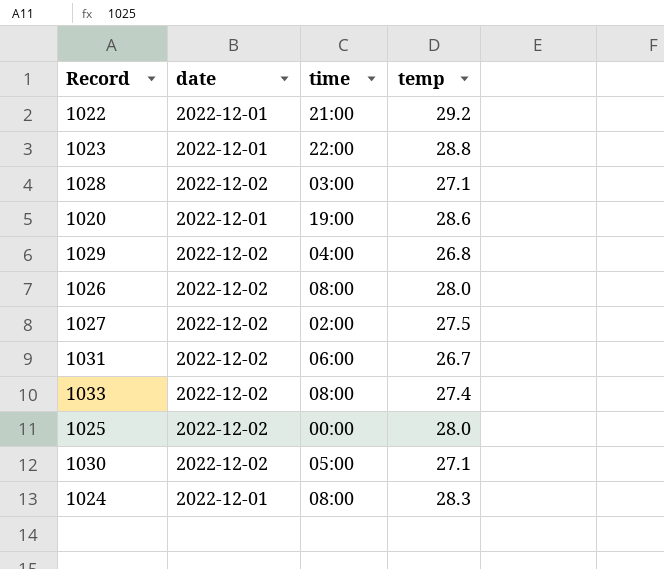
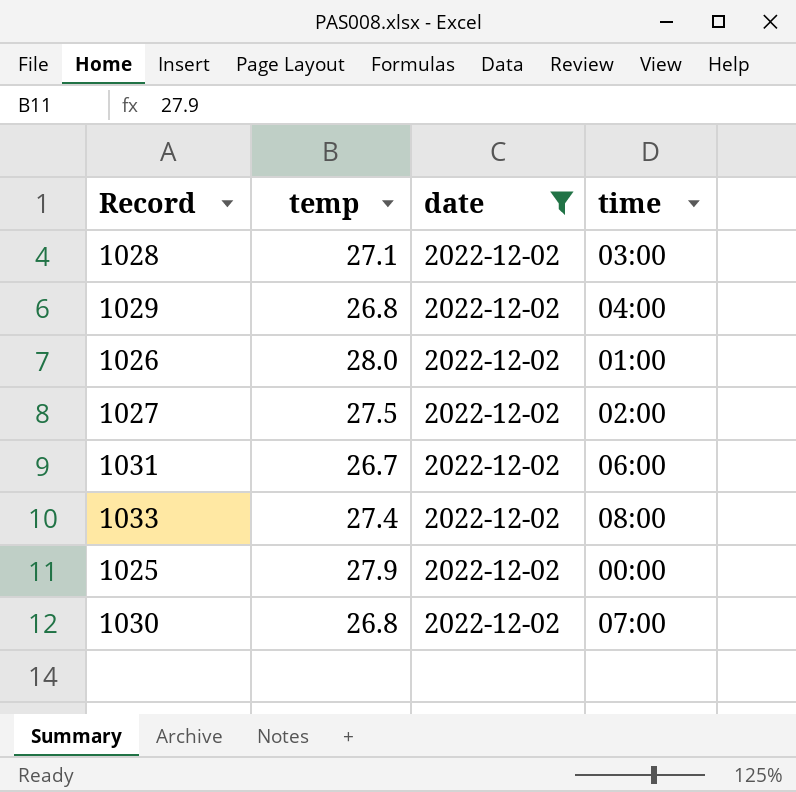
filter: none -> date = 2022-12-02
column temp | position: 4 -> 2
1026 | time: 08:00 -> 01:00
1025 | temp: 28.0 -> 27.9
1030 | temp: 27.1 -> 26.8
1030 | time: 05:00 -> 07:00

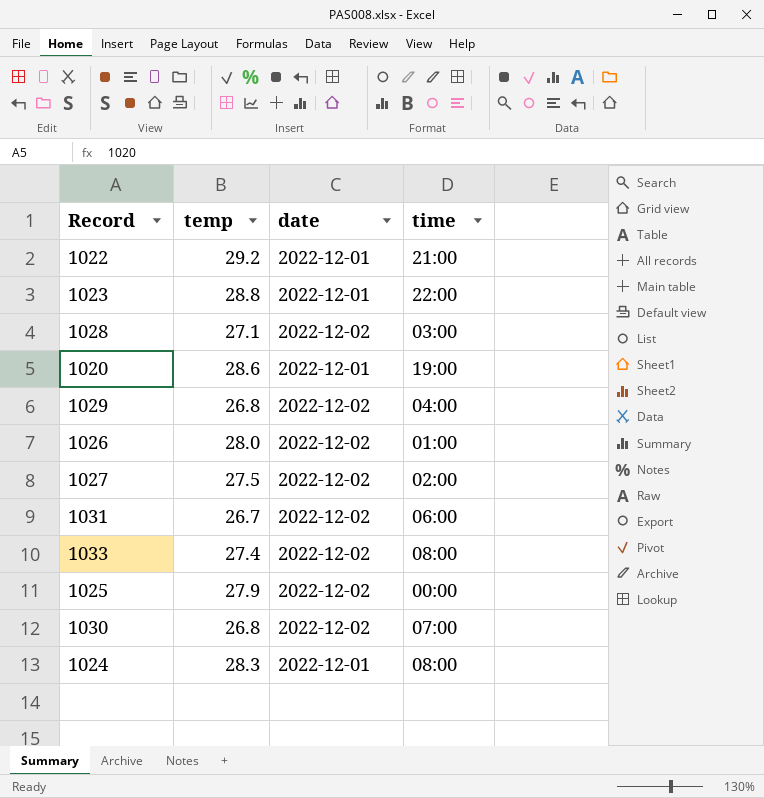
filter: date = 2022-12-02 -> none

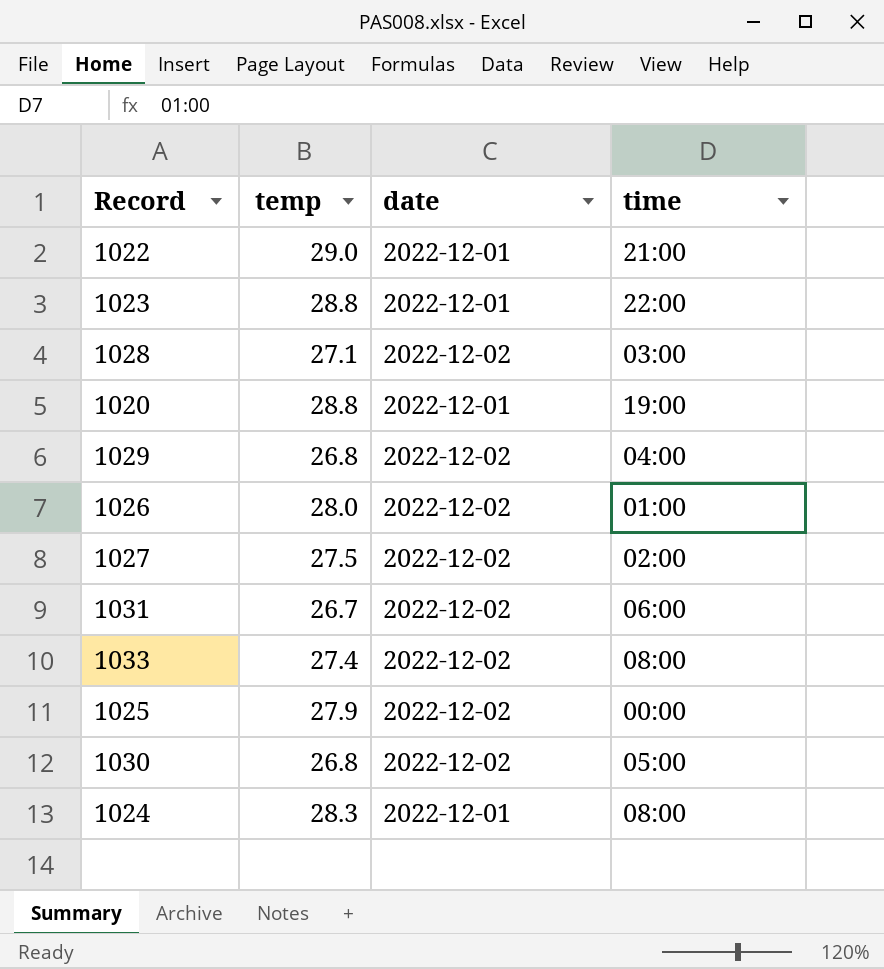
1022 | temp: 29.2 -> 29.0
1020 | temp: 28.6 -> 28.8
1030 | time: 07:00 -> 05:00

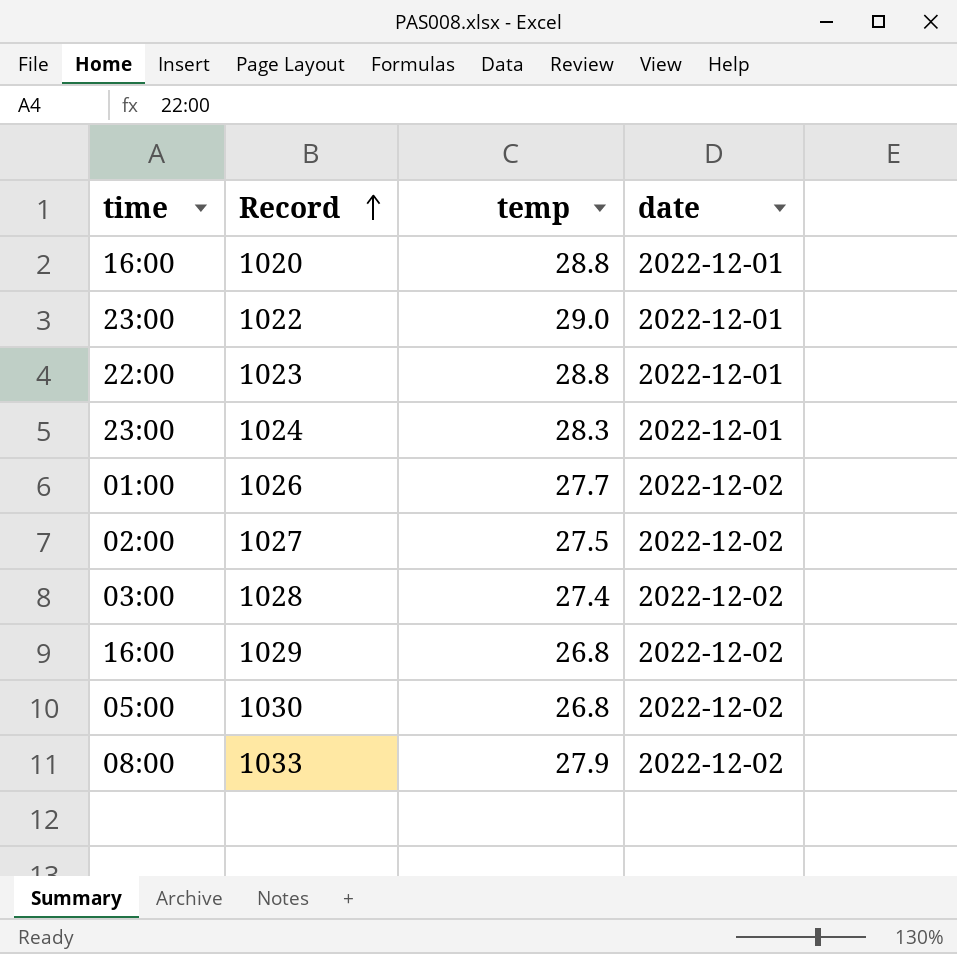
row order: none -> Record ascending
column time | position: 4 -> 1
row 1031: 26.7 | 2022-12-02 | 06:00 -> none
row 1025: 27.9 | 2022-12-02 | 00:00 -> none
1020 | time: 19:00 -> 16:00
1022 | time: 21:00 -> 23:00
1024 | time: 08:00 -> 23:00
1026 | temp: 28.0 -> 27.7
1028 | temp: 27.1 -> 27.4
1029 | time: 04:00 -> 16:00
1033 | temp: 27.4 -> 27.9

